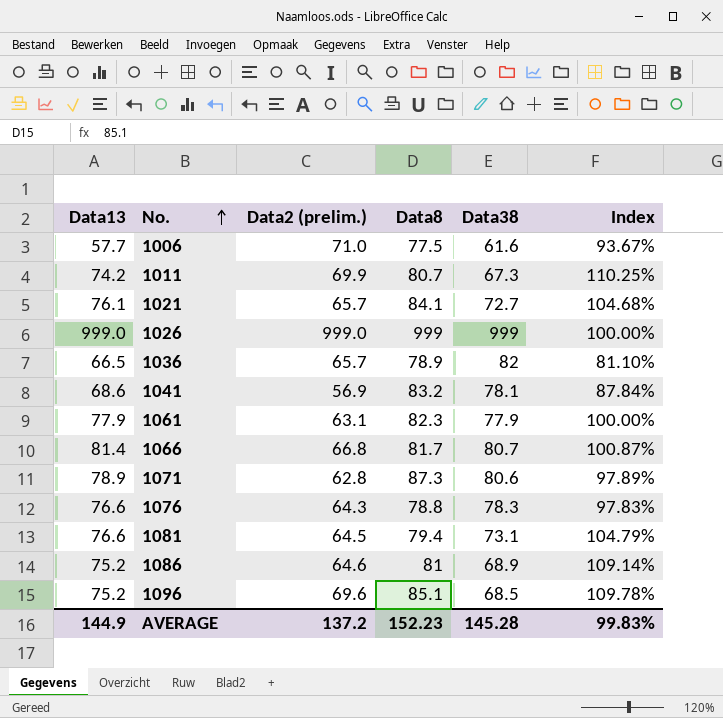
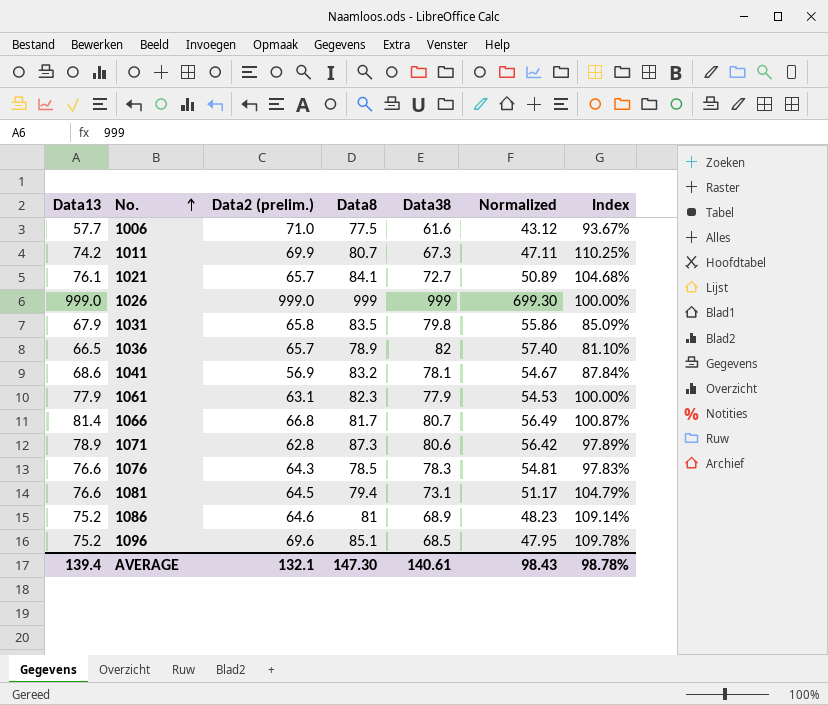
column Normalized | formula: none -> [Data38] * 0.7
row 1031: none -> 67.9 | 65.8 | 83.5 | 79.8 | 55.86 | 85.09%
1076 | Data8: 78.8 -> 78.5
AVERAGE | Data13: 144.9 -> 139.4
AVERAGE | Data2 (prelim.): 137.2 -> 132.1
AVERAGE | Data8: 152.23 -> 147.30
AVERAGE | Data38: 145.28 -> 140.61
AVERAGE | Index: 99.83% -> 98.78%

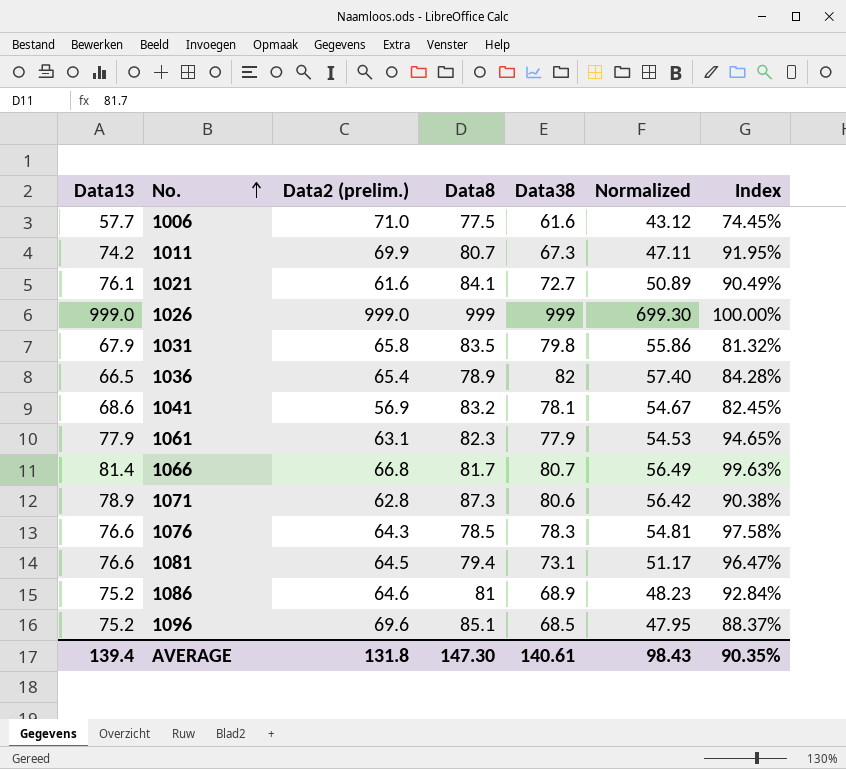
column Index | formula: [Data13] / [Data38] -> [Data13] / [Data8]
1021 | Data2 (prelim.): 65.7 -> 61.6
1036 | Data2 (prelim.): 65.7 -> 65.4
AVERAGE | Data2 (prelim.): 132.1 -> 131.8
AVERAGE | Index: 98.78% -> 90.35%

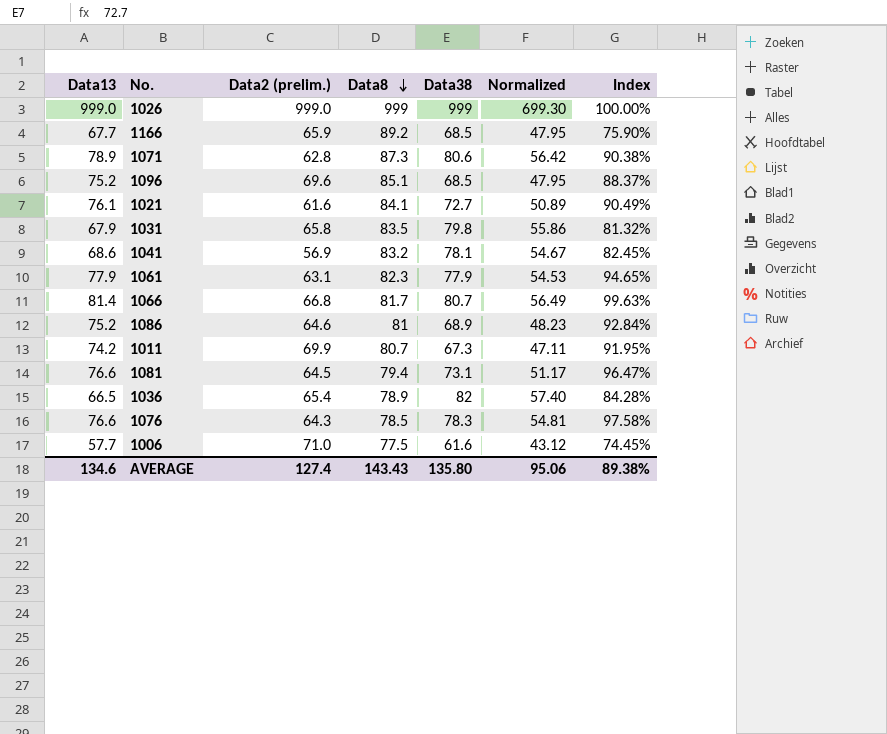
row order: No. ascending -> Data8 descending
row 1166: none -> 67.7 | 65.9 | 89.2 | 68.5 | 47.95 | 75.90%
AVERAGE | Data13: 139.4 -> 134.6
AVERAGE | Data2 (prelim.): 131.8 -> 127.4
AVERAGE | Data8: 147.30 -> 143.43
AVERAGE | Data38: 140.61 -> 135.80
AVERAGE | Normalized: 98.43 -> 95.06
AVERAGE | Index: 90.35% -> 89.38%

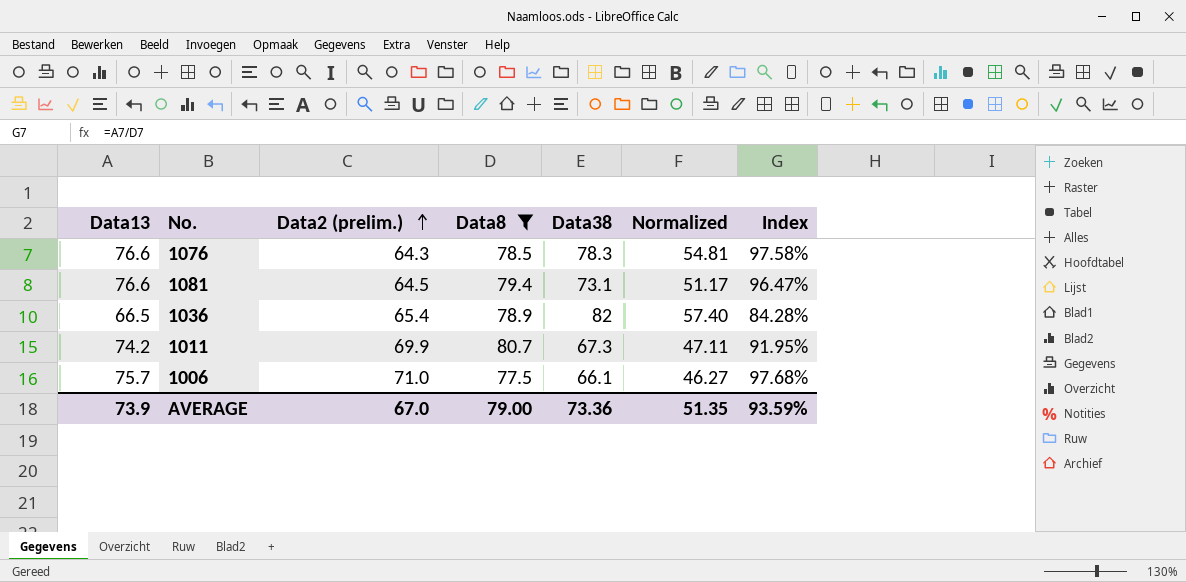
filter: none -> Data8 <= 80.7
row order: Data8 descending -> Data2 (prelim.) ascending
1006 | Data13: 57.7 -> 75.7
1006 | Data38: 61.6 -> 66.1
1006 | Normalized: 43.12 -> 46.27
1006 | Index: 74.45% -> 97.68%
AVERAGE | Data13: 134.6 -> 73.9
AVERAGE | Data2 (prelim.): 127.4 -> 67.0
AVERAGE | Data8: 143.43 -> 79.00
AVERAGE | Data38: 135.80 -> 73.36
AVERAGE | Normalized: 95.06 -> 51.35
AVERAGE | Index: 89.38% -> 93.59%

